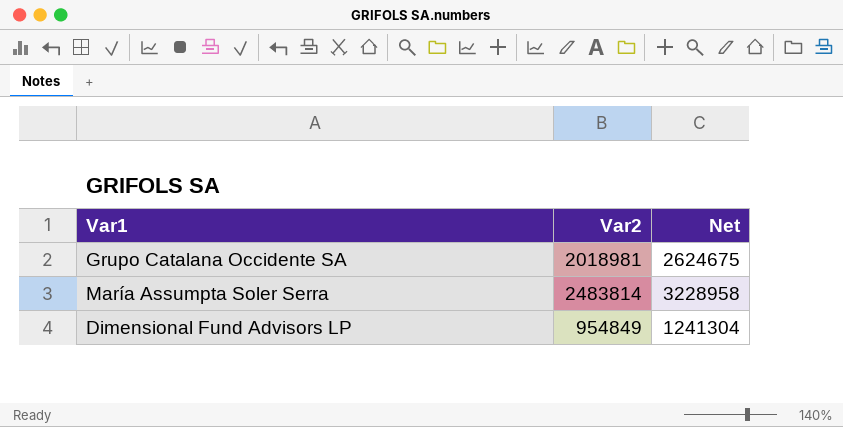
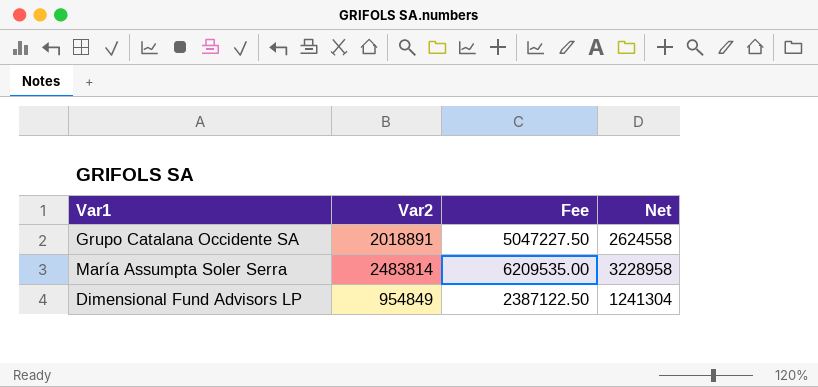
column Fee | formula: none -> [Var2] * 2.5
Grupo Catalana Occidente SA | Var2: 2018981 -> 2018891
Grupo Catalana Occidente SA | Net: 2624675 -> 2624558

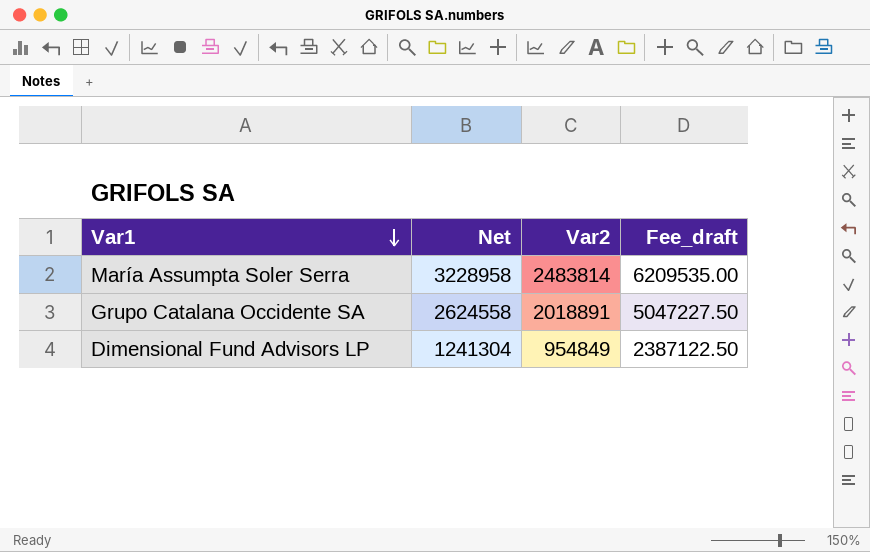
row order: none -> Var1 descending
column Net | position: 4 -> 2
column name: Fee -> Fee_draft

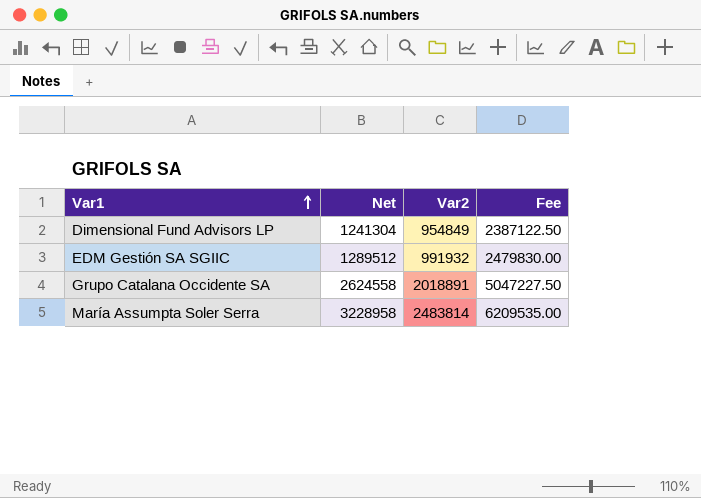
row order: Var1 descending -> Var1 ascending
column name: Fee_draft -> Fee
row EDM Gestión SA SGIIC: none -> 1289512 | 991932 | 2479830.00

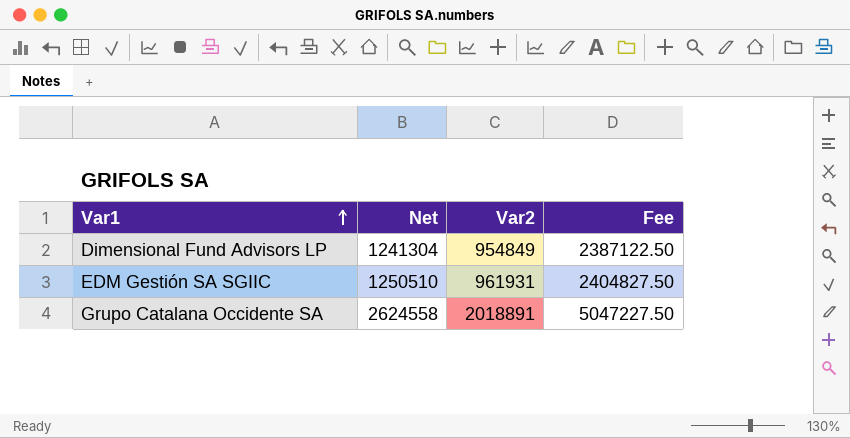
row María Assumpta Soler Serra: 3228958 | 2483814 | 6209535.00 -> none
EDM Gestión SA SGIIC | Net: 1289512 -> 1250510
EDM Gestión SA SGIIC | Var2: 991932 -> 961931
EDM Gestión SA SGIIC | Fee: 2479830.00 -> 2404827.50

